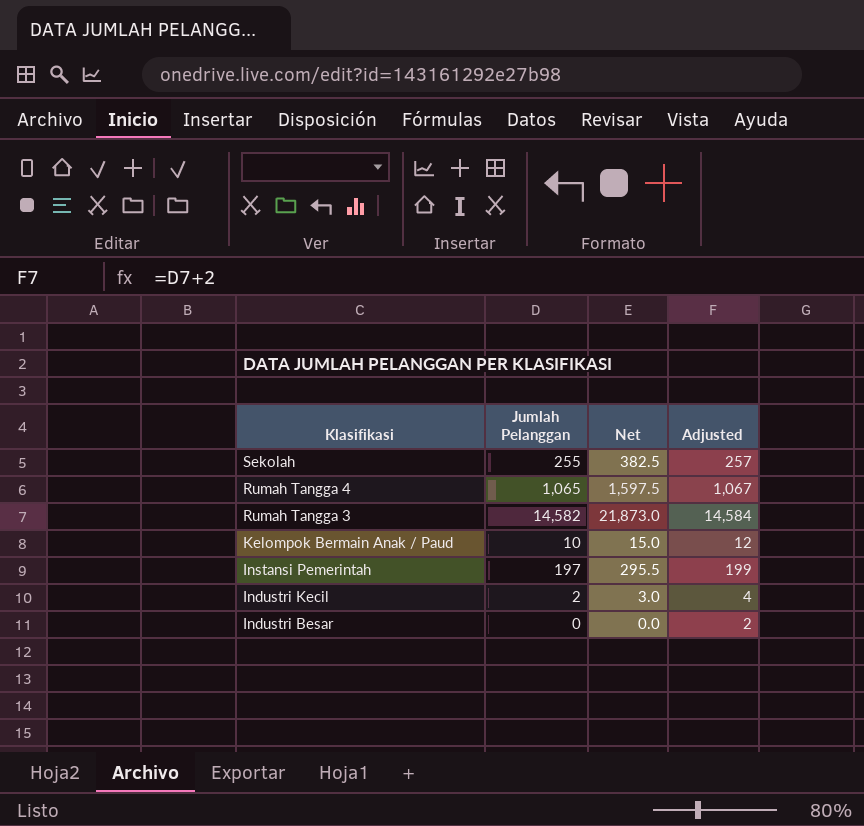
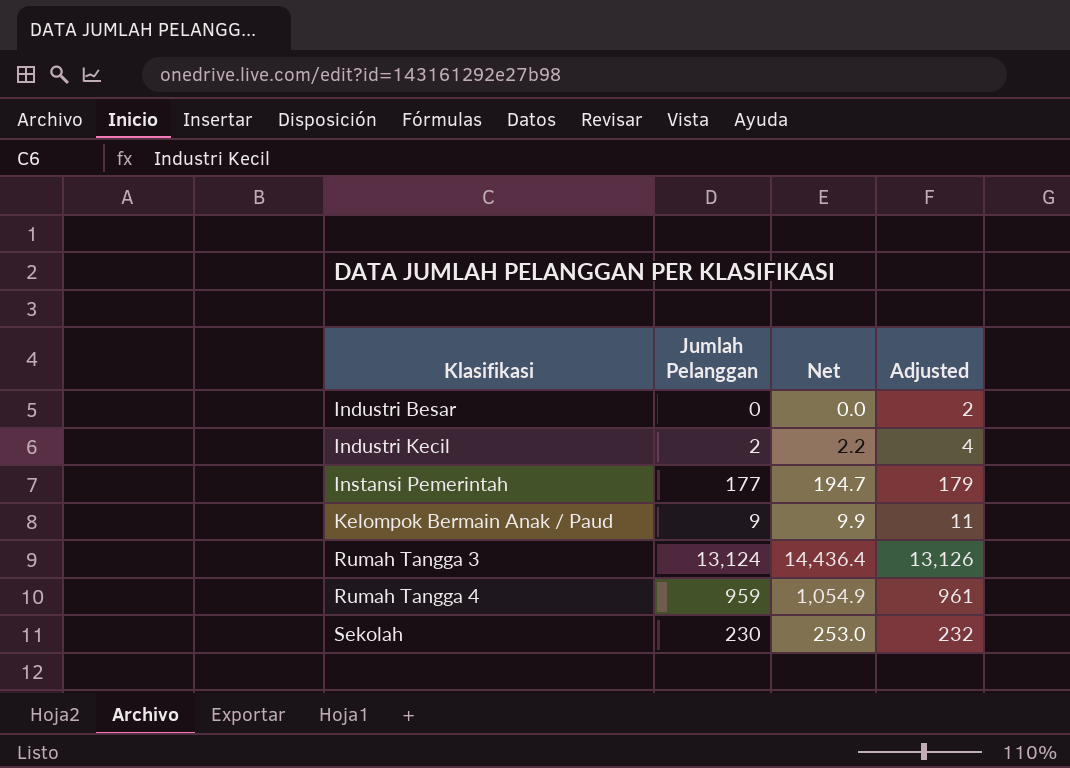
row order: Klasifikasi descending -> Klasifikasi ascending
column Net | formula: [Jumlah Pelanggan] * 1.5 -> [Jumlah Pelanggan] * 1.1
Instansi Pemerintah | Jumlah Pelanggan: 197 -> 177
Instansi Pemerintah | Adjusted: 199 -> 179
Kelompok Bermain Anak / Paud | Jumlah Pelanggan: 10 -> 9
Kelompok Bermain Anak / Paud | Adjusted: 12 -> 11
Rumah Tangga 3 | Jumlah Pelanggan: 14,582 -> 13,124
Rumah Tangga 3 | Adjusted: 14,584 -> 13,126
Rumah Tangga 4 | Jumlah Pelanggan: 1,065 -> 959
Rumah Tangga 4 | Adjusted: 1,067 -> 961
Sekolah | Jumlah Pelanggan: 255 -> 230
Sekolah | Adjusted: 257 -> 232

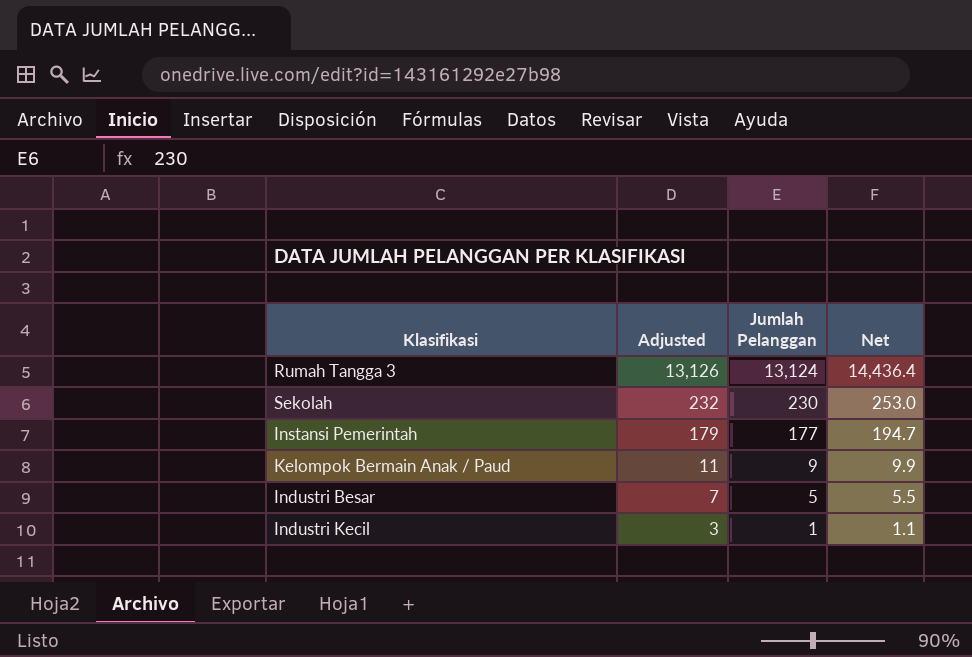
row order: Klasifikasi ascending -> Adjusted descending
column Adjusted | position: 4 -> 2
row Rumah Tangga 4: 959 | 1,054.9 | 961 -> none
Industri Besar | Adjusted: 2 -> 7
Industri Besar | Jumlah Pelanggan: 0 -> 5
Industri Besar | Net: 0.0 -> 5.5
Industri Kecil | Adjusted: 4 -> 3
Industri Kecil | Jumlah Pelanggan: 2 -> 1
Industri Kecil | Net: 2.2 -> 1.1

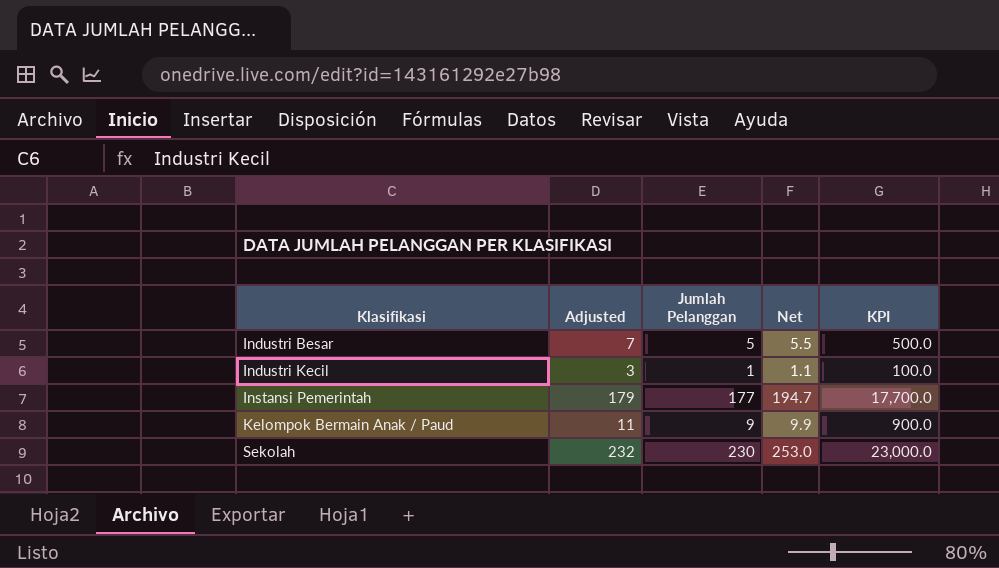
row order: Adjusted descending -> Klasifikasi ascending
column KPI | formula: none -> [Jumlah Pelanggan] * 100
row Rumah Tangga 3: 13,126 | 13,124 | 14,436.4 -> none

